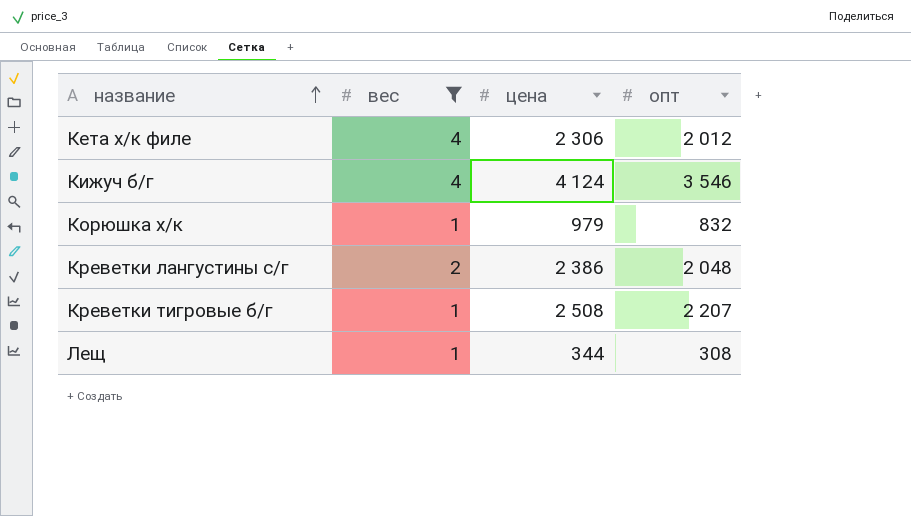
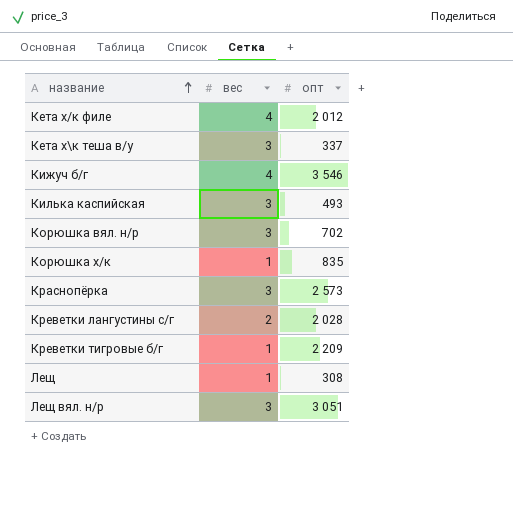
filter: вес != 3 -> none
column цена | position: 3 -> none
Корюшка х/к | опт: 832 -> 835
Креветки лангустины с/г | опт: 2 048 -> 2 028
Креветки тигровые б/г | опт: 2 207 -> 2 209

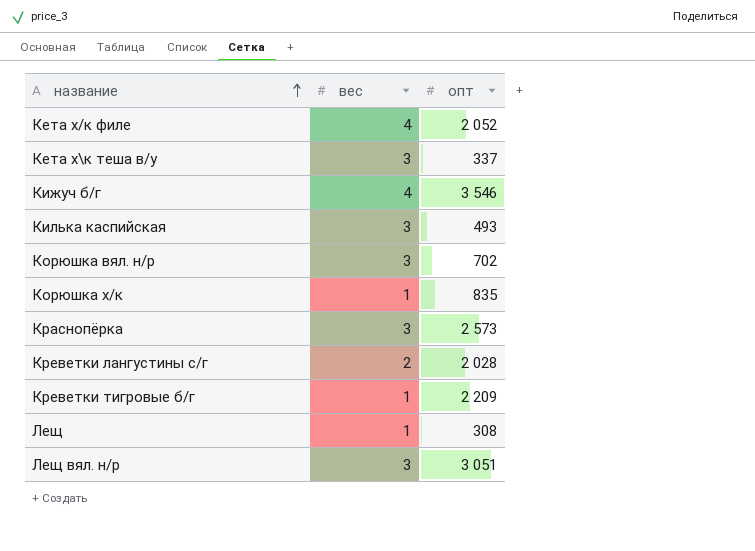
Кета х/к филе | опт: 2 012 -> 2 052

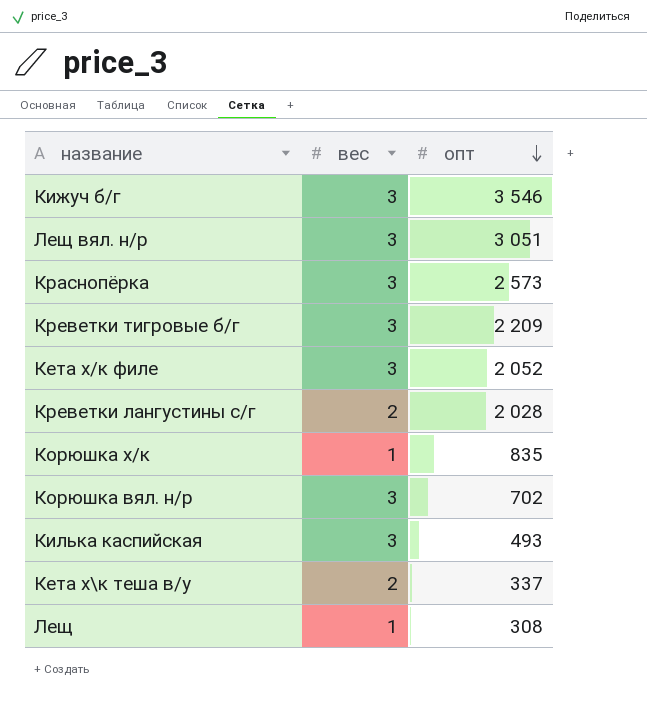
row order: название ascending -> опт descending
Кижуч б/г | вес: 4 -> 3
Креветки тигровые б/г | вес: 1 -> 3
Кета х/к филе | вес: 4 -> 3
Кета х\к теша в/у | вес: 3 -> 2

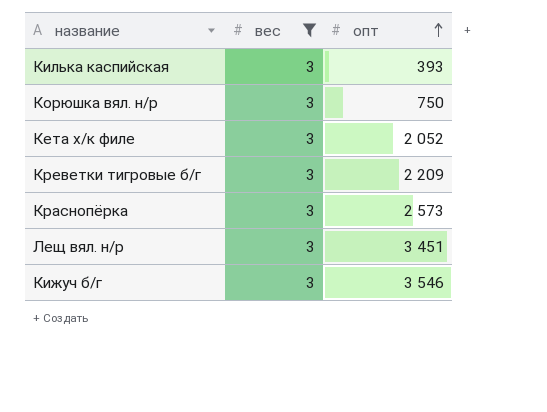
filter: none -> вес = 3
row order: опт descending -> опт ascending
Килька каспийская | опт: 493 -> 393
Корюшка вял. н/р | опт: 702 -> 750
Лещ вял. н/р | опт: 3 051 -> 3 451

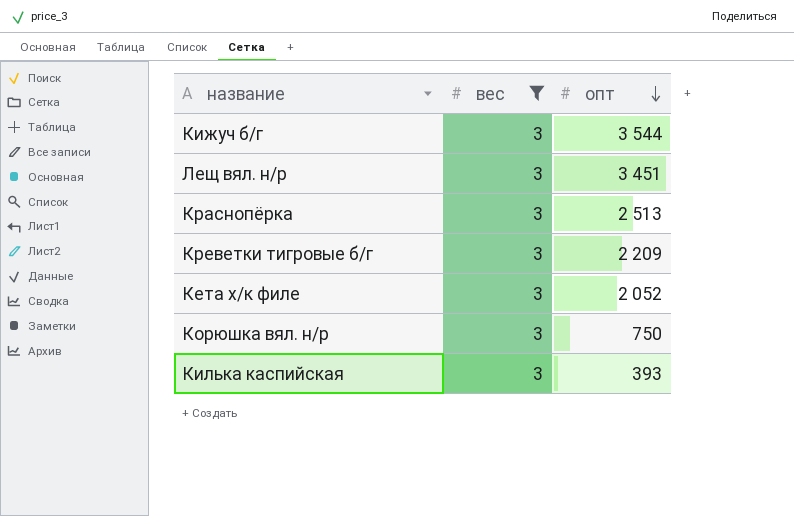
row order: опт ascending -> опт descending
Кижуч б/г | опт: 3 546 -> 3 544
Краснопёрка | опт: 2 573 -> 2 513

